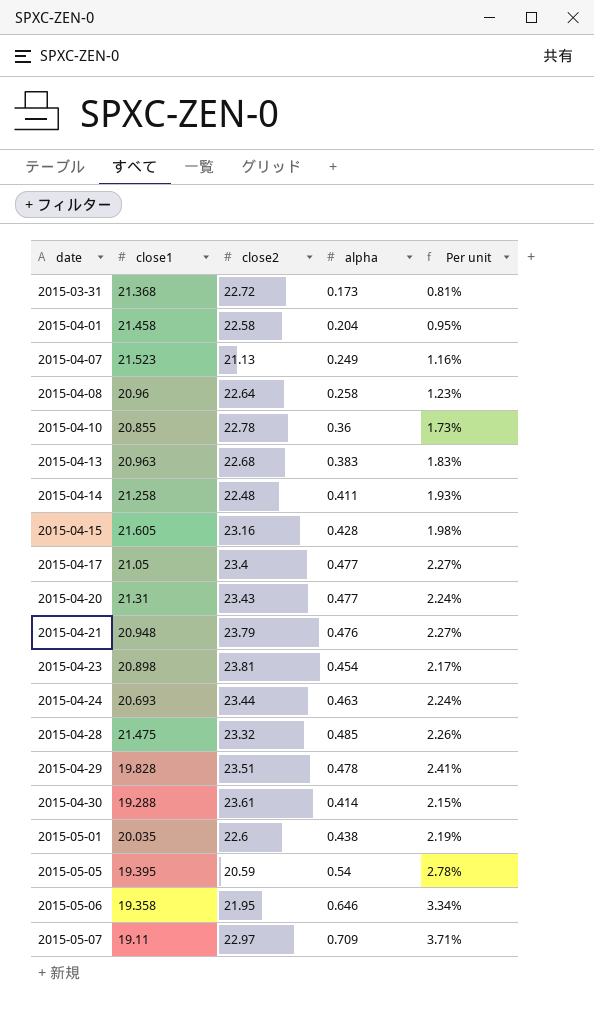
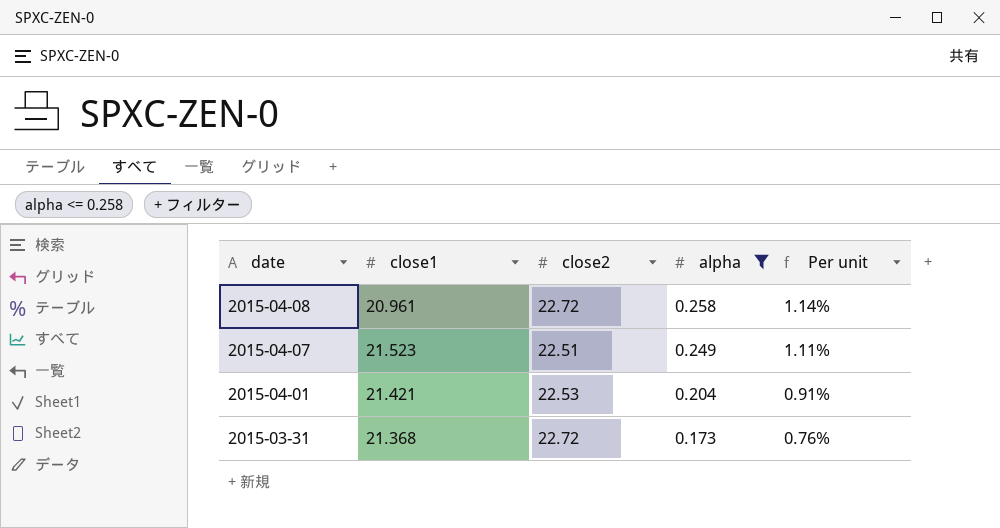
filter: none -> alpha <= 0.258
row order: date ascending -> date descending
column Per unit | formula: [alpha] / [close1] -> [alpha] / [close2]
2015-04-08 | close1: 20.96 -> 20.961
2015-04-08 | close2: 22.64 -> 22.72
2015-04-07 | close2: 21.13 -> 22.51
2015-04-01 | close1: 21.458 -> 21.421
2015-04-01 | close2: 22.58 -> 22.53

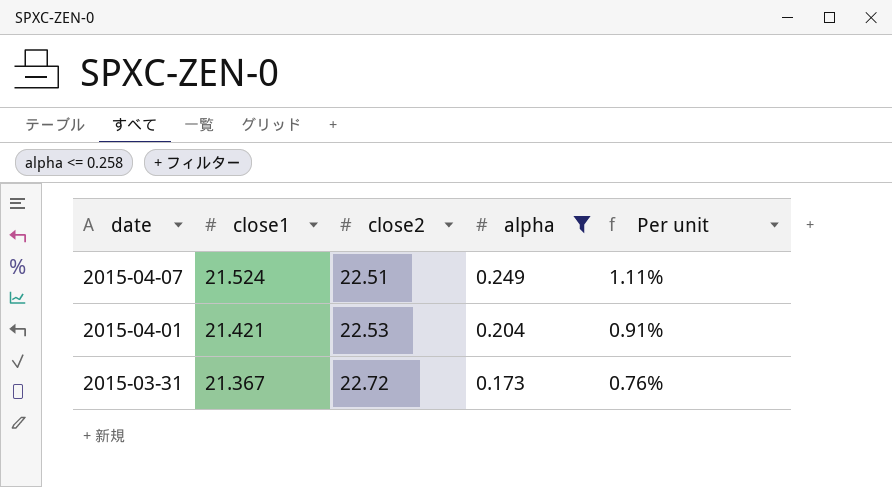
row 2015-04-08: 20.961 | 22.72 | 0.258 | 1.14% -> none
2015-04-07 | close1: 21.523 -> 21.524
2015-03-31 | close1: 21.368 -> 21.367

